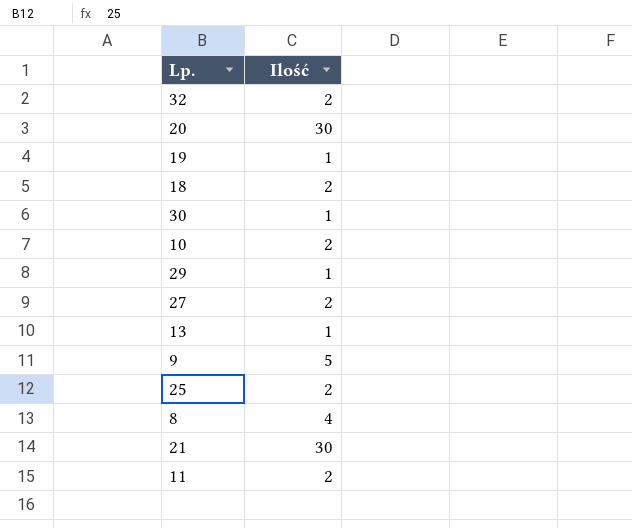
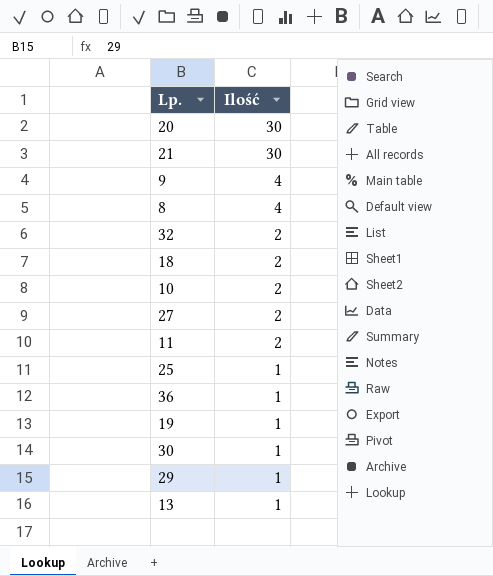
row order: none -> Ilość descending
9 | Ilość: 5 -> 4
25 | Ilość: 2 -> 1
row 36: none -> 1

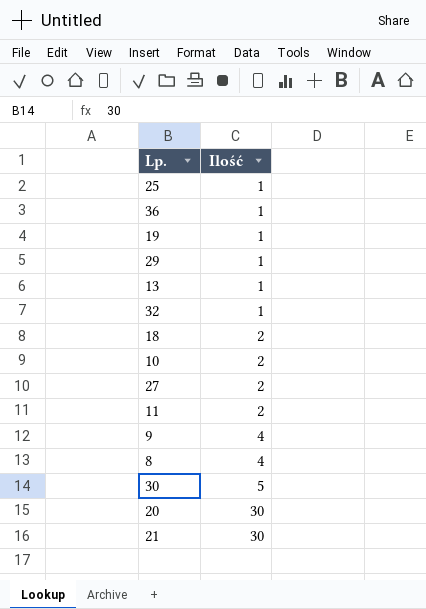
row order: Ilość descending -> Ilość ascending
32 | Ilość: 2 -> 1
30 | Ilość: 1 -> 5

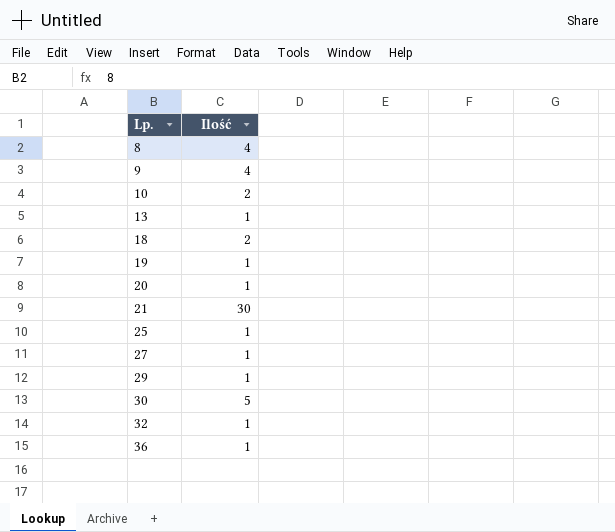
row order: Ilość ascending -> Lp. ascending
row 11: 2 -> none
20 | Ilość: 30 -> 1
27 | Ilość: 2 -> 1

